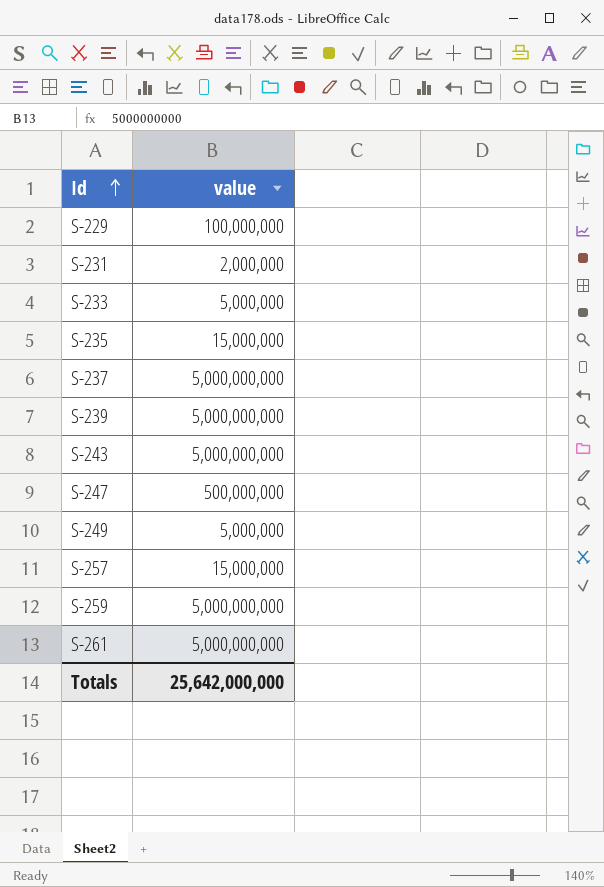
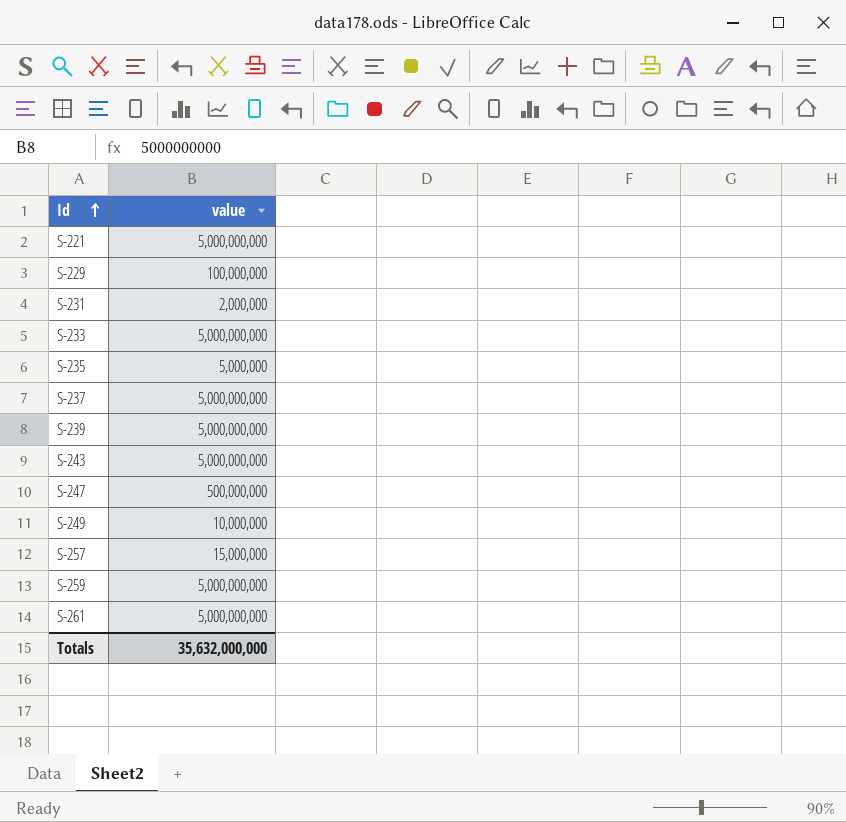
row S-221: none -> 5,000,000,000
S-233 | value: 5,000,000 -> 5,000,000,000
S-235 | value: 15,000,000 -> 5,000,000
S-249 | value: 5,000,000 -> 10,000,000
Totals | value: 25,642,000,000 -> 35,632,000,000

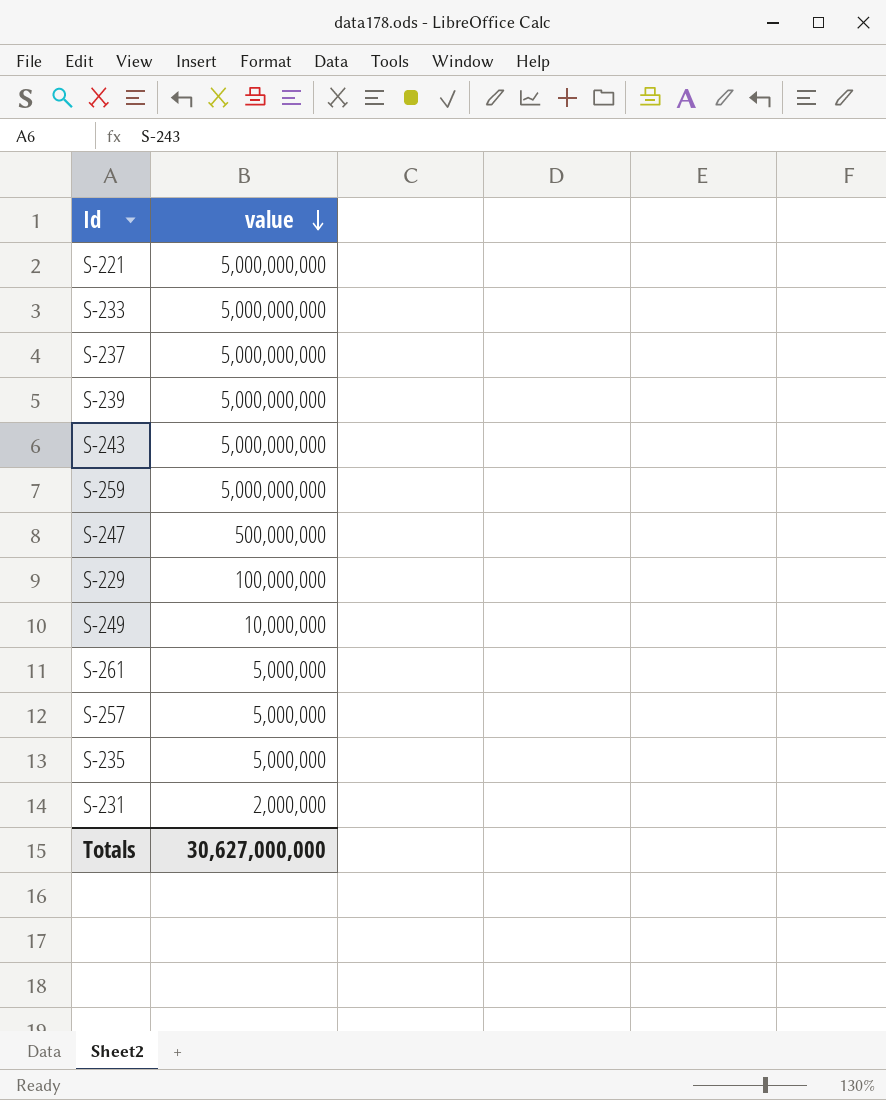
row order: Id ascending -> value descending
S-261 | value: 5,000,000,000 -> 5,000,000
S-257 | value: 15,000,000 -> 5,000,000
Totals | value: 35,632,000,000 -> 30,627,000,000

